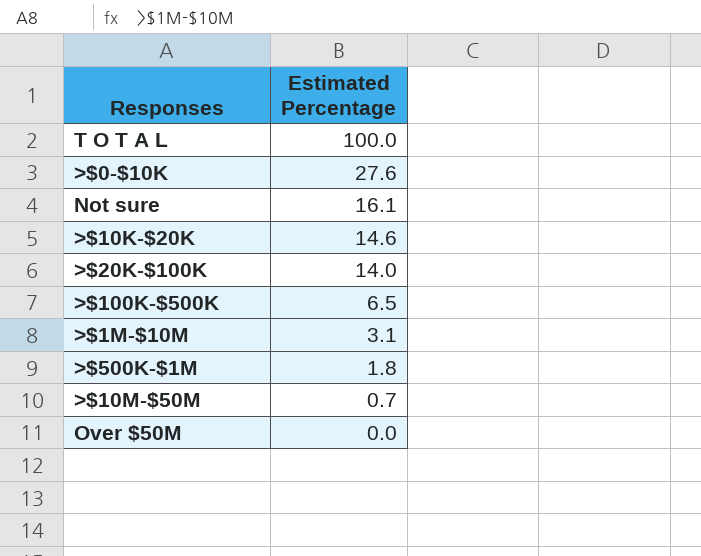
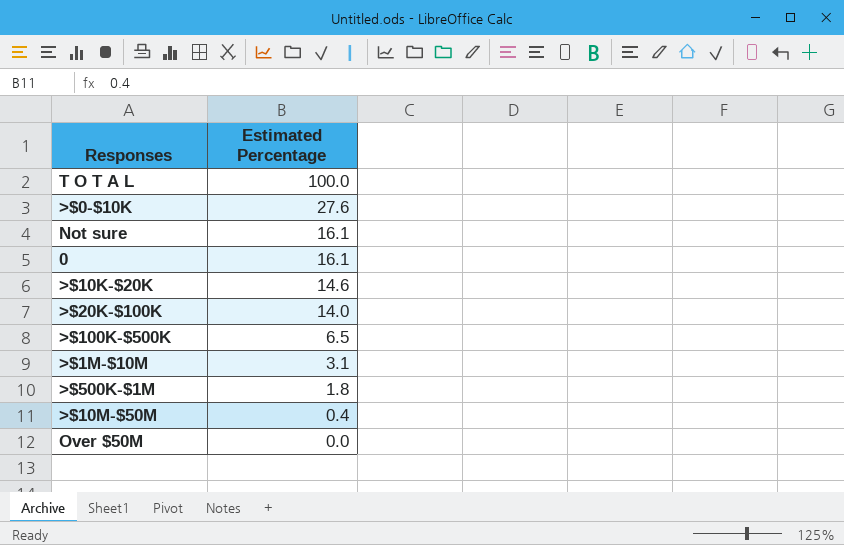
row 0: none -> 16.1
>$10M-$50M | Estimated Percentage: 0.7 -> 0.4

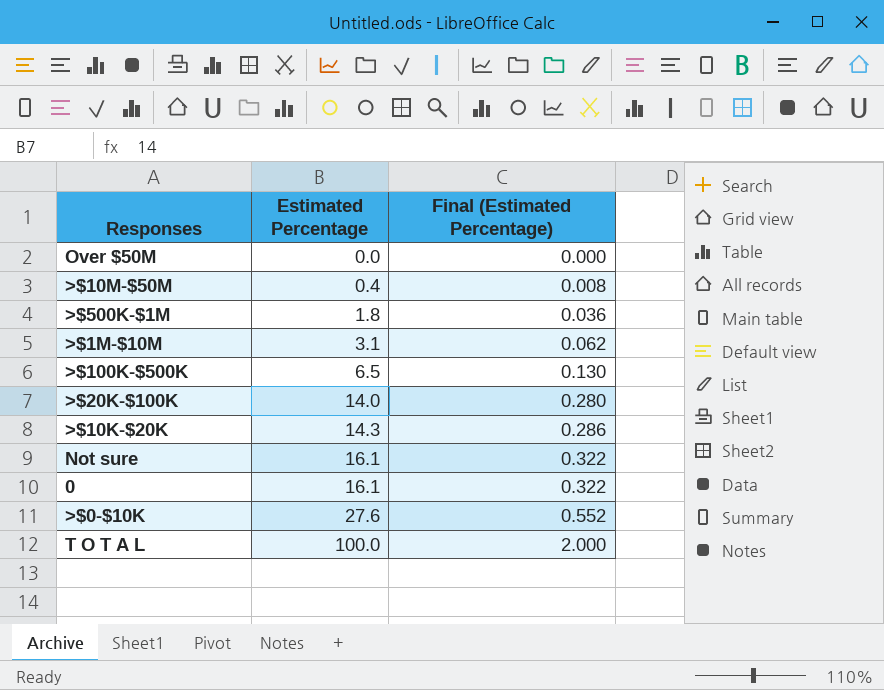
row order: Estimated Percentage descending -> Estimated Percentage ascending
column Final (Estimated Percentage) | formula: none -> [Estimated Percentage] * 0.02
>$10K-$20K | Estimated Percentage: 14.6 -> 14.3

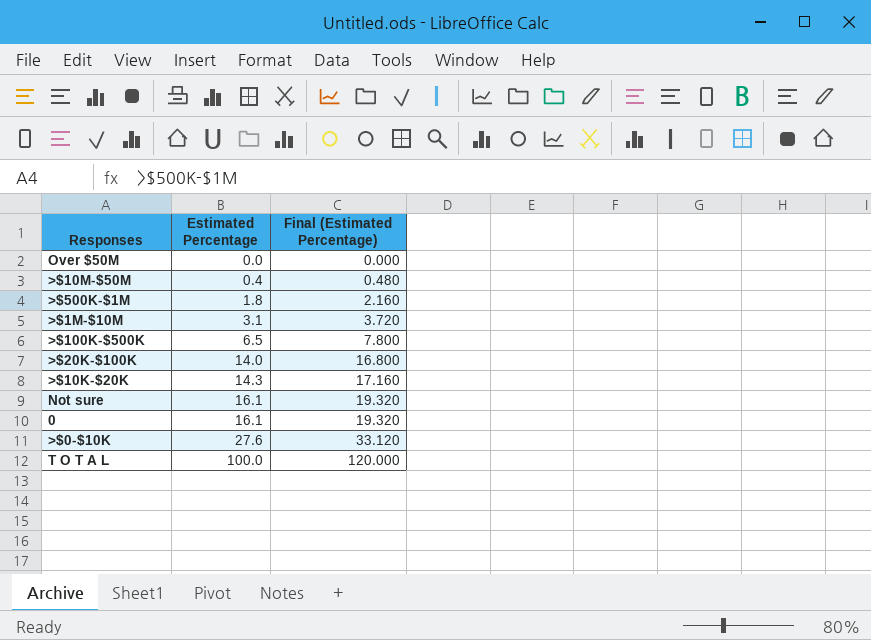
column Final (Estimated Percentage) | formula: [Estimated Percentage] * 0.02 -> [Estimated Percentage] * 1.2

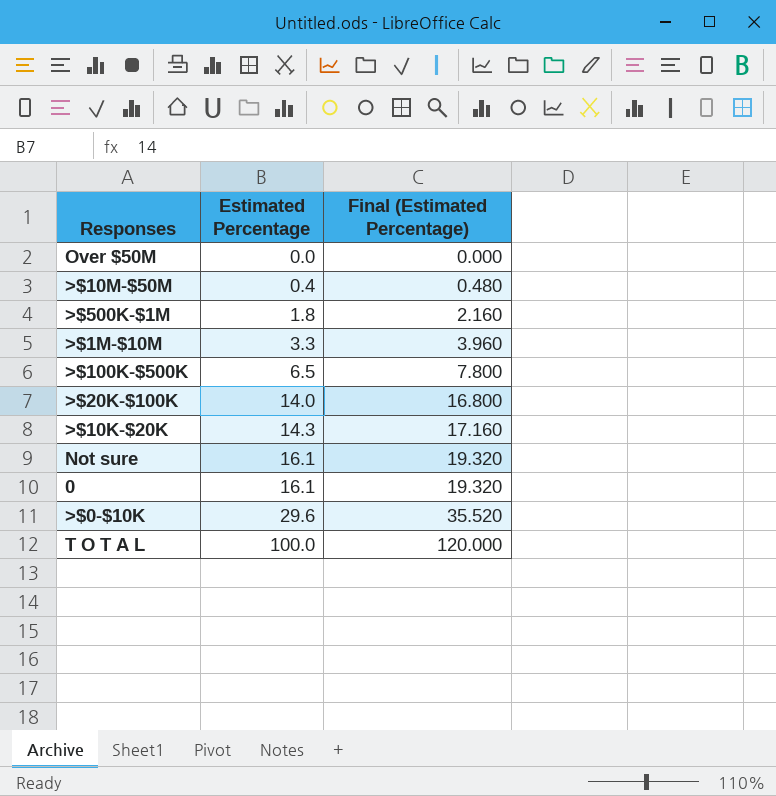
>$1M-$10M | Estimated Percentage: 3.1 -> 3.3
>$1M-$10M | Final (Estimated Percentage): 3.720 -> 3.960
>$0-$10K | Estimated Percentage: 27.6 -> 29.6
>$0-$10K | Final (Estimated Percentage): 33.120 -> 35.520

